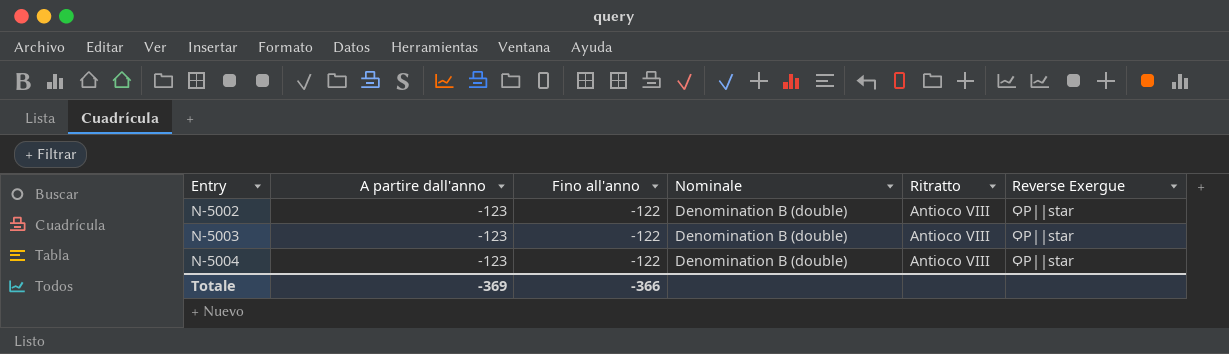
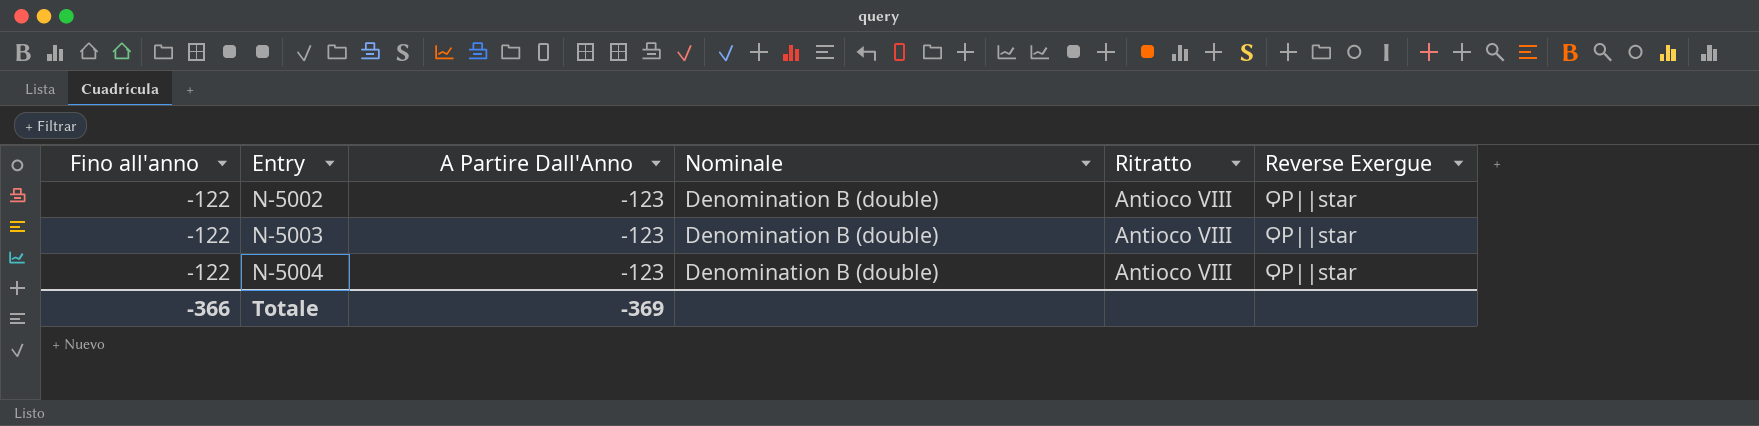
column Fino all'anno | position: 3 -> 1
column name: A partire dall'anno -> A Partire Dall'Anno

